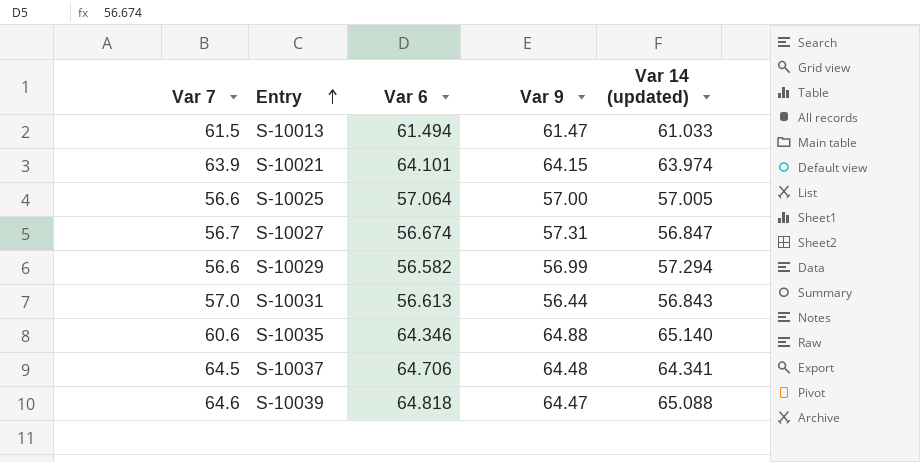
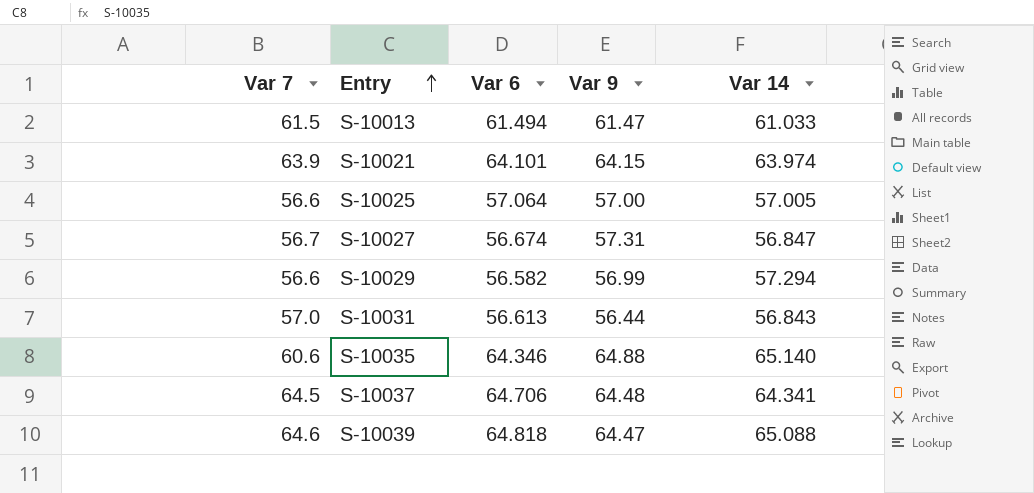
column name: Var 14 (updated) -> Var 14

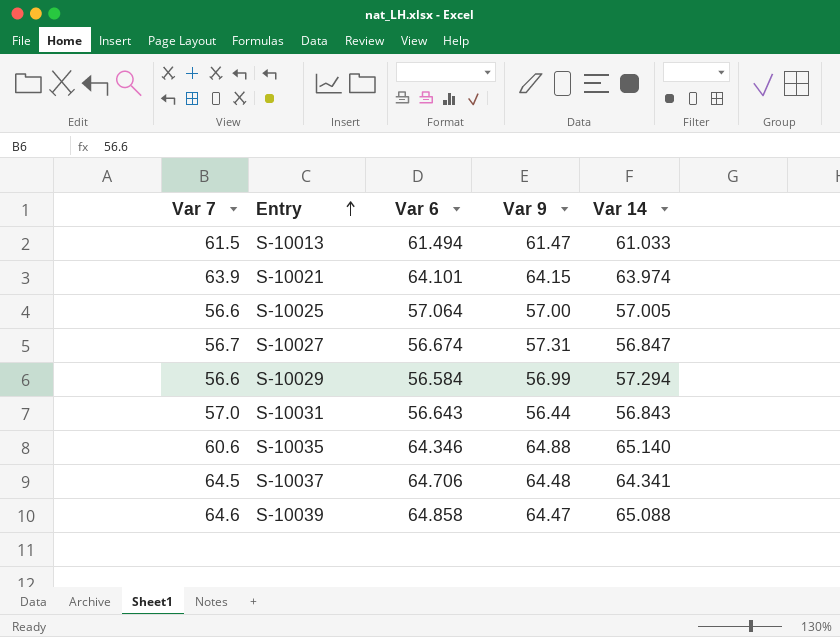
S-10029 | Var 6: 56.582 -> 56.584
S-10031 | Var 6: 56.613 -> 56.643
S-10039 | Var 6: 64.818 -> 64.858

